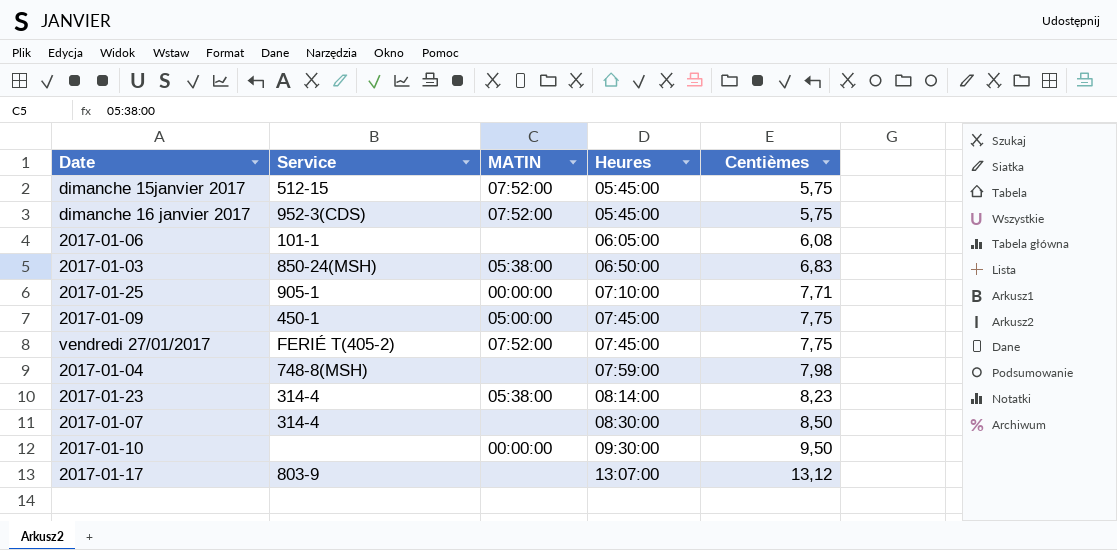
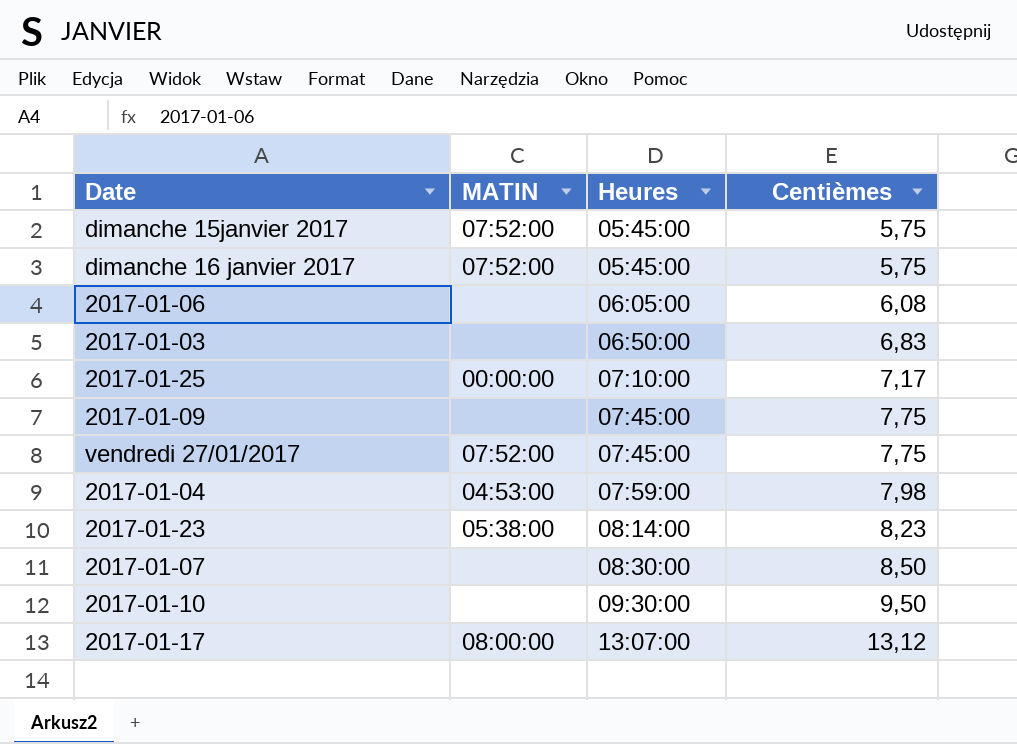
column Service | position: 2 -> none
2017-01-03 | MATIN: 05:38:00 -> none
2017-01-25 | Centièmes: 7,71 -> 7,17
2017-01-09 | MATIN: 05:00:00 -> none
2017-01-04 | MATIN: none -> 04:53:00
2017-01-10 | MATIN: 00:00:00 -> none
2017-01-17 | MATIN: none -> 08:00:00

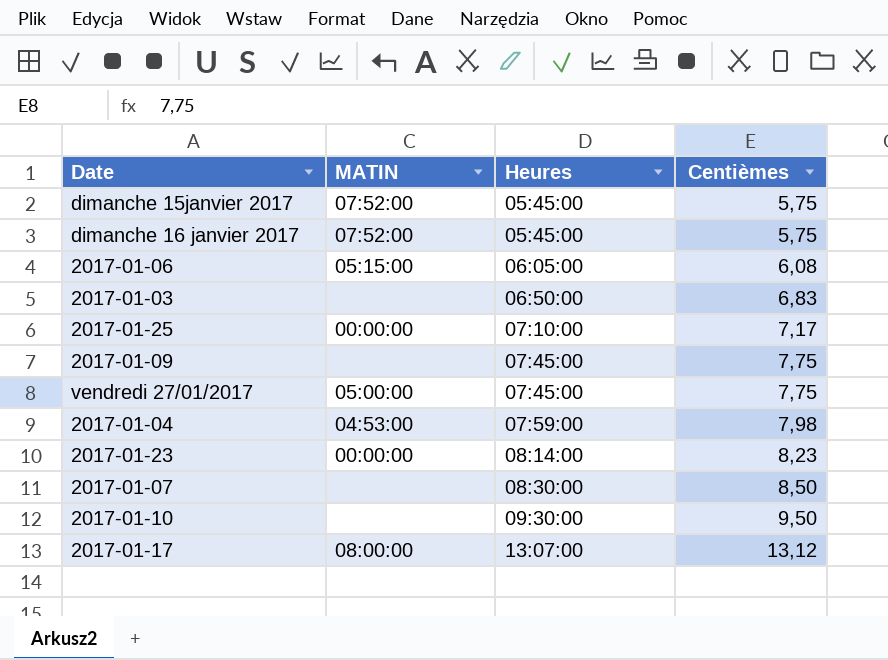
2017-01-06 | MATIN: none -> 05:15:00
vendredi 27/01/2017 | MATIN: 07:52:00 -> 05:00:00
2017-01-23 | MATIN: 05:38:00 -> 00:00:00

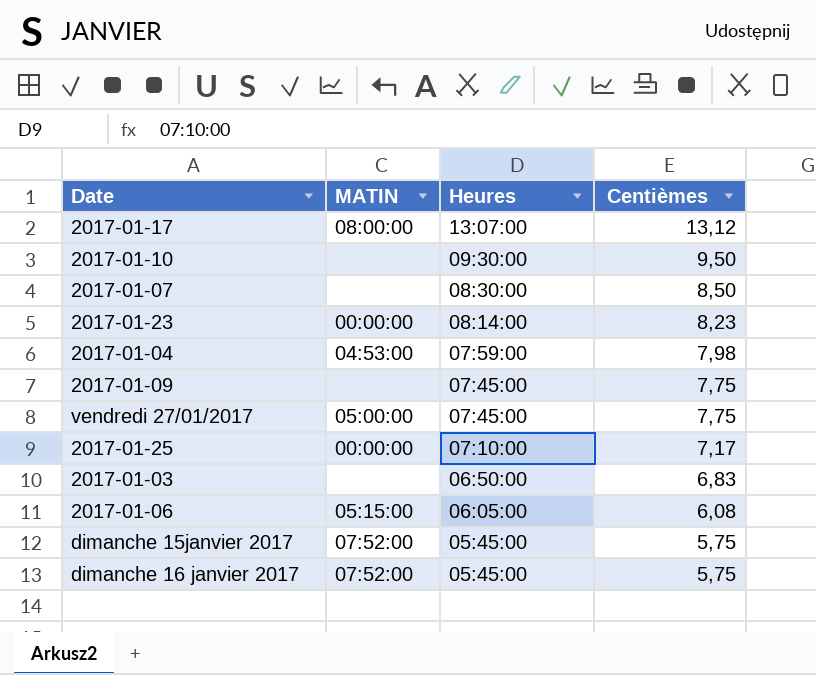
row order: Heures ascending -> Heures descending

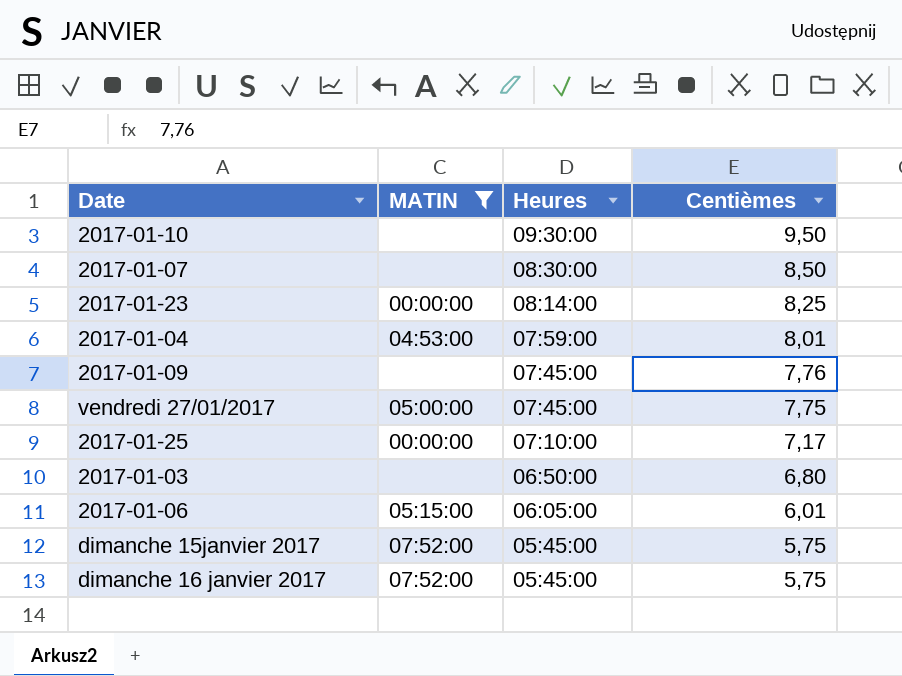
filter: none -> MATIN != 08:00:00
2017-01-23 | Centièmes: 8,23 -> 8,25
2017-01-04 | Centièmes: 7,98 -> 8,01
2017-01-09 | Centièmes: 7,75 -> 7,76
2017-01-03 | Centièmes: 6,83 -> 6,80
2017-01-06 | Centièmes: 6,08 -> 6,01

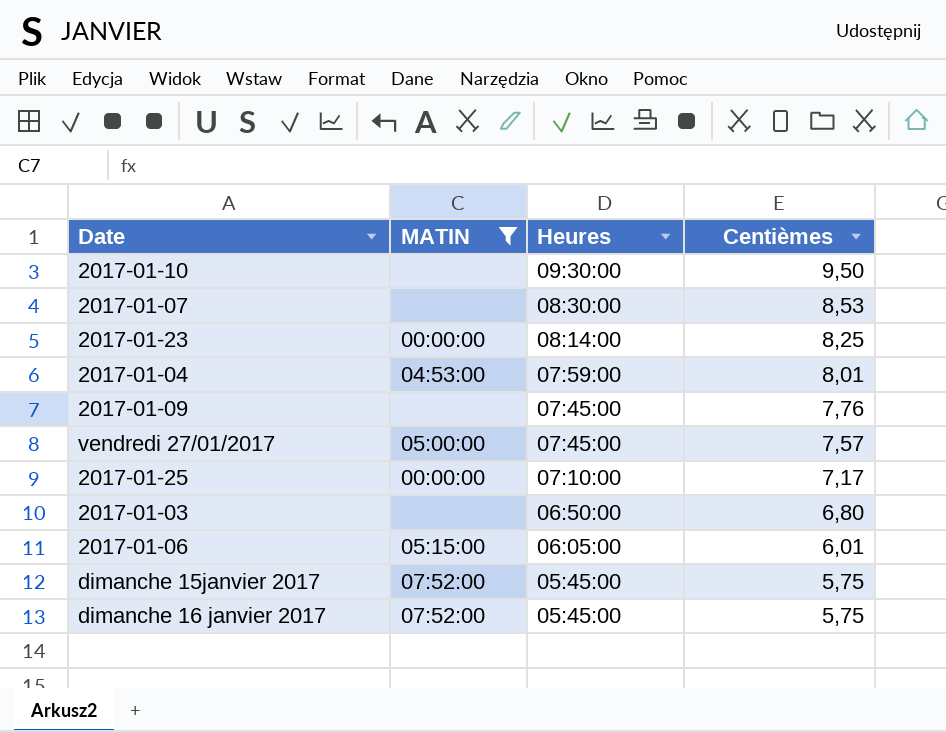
2017-01-07 | Centièmes: 8,50 -> 8,53
vendredi 27/01/2017 | Centièmes: 7,75 -> 7,57

